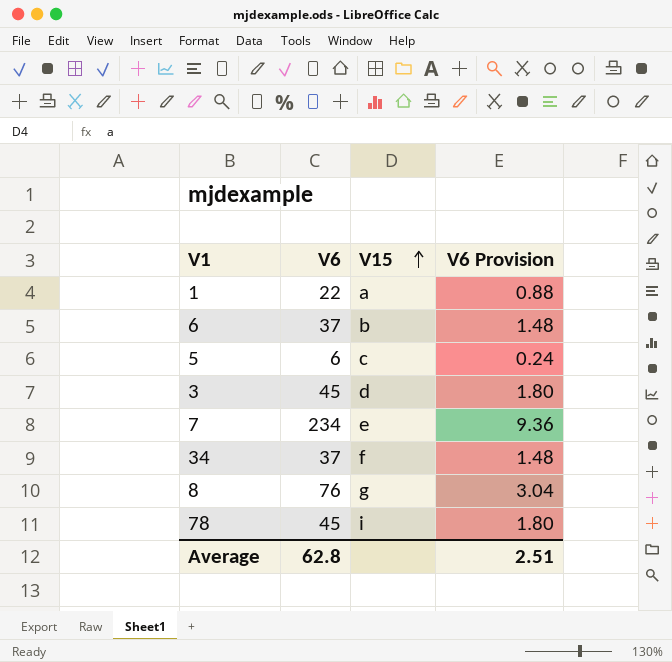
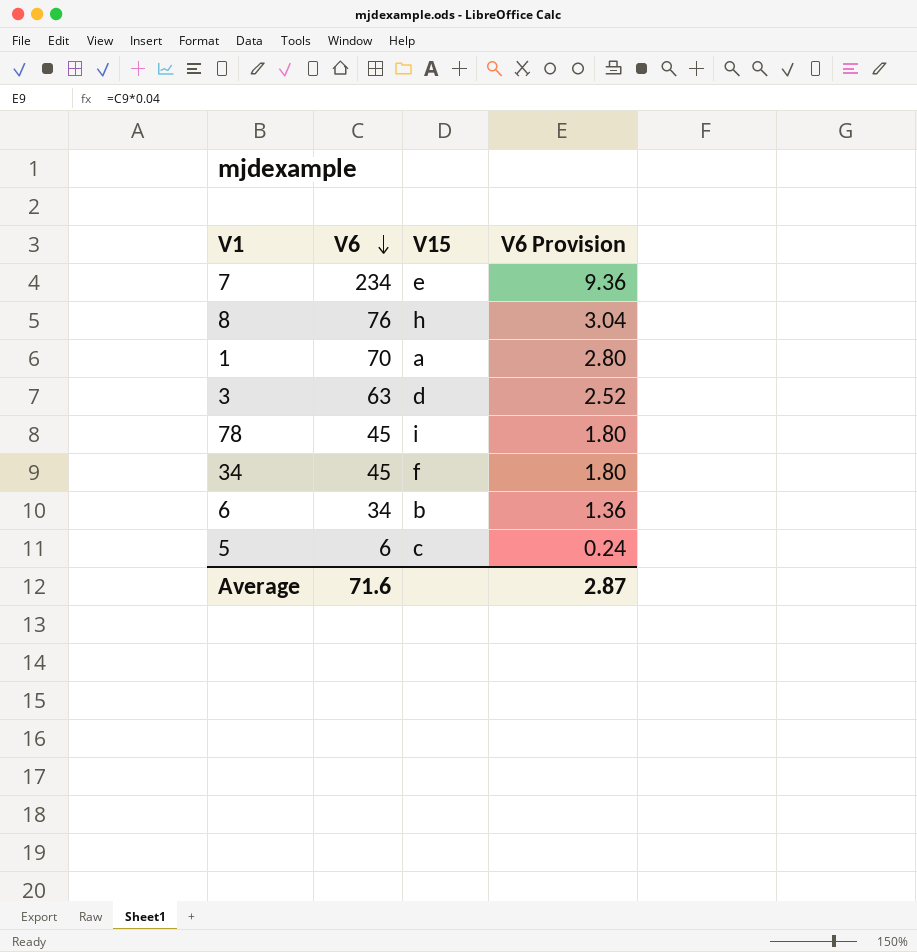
row order: V15 ascending -> V6 descending
8 | V15: g -> h
1 | V6: 22 -> 70
1 | V6 Provision: 0.88 -> 2.80
3 | V6: 45 -> 63
3 | V6 Provision: 1.80 -> 2.52
34 | V6: 37 -> 45
34 | V6 Provision: 1.48 -> 1.80
6 | V6: 37 -> 34
6 | V6 Provision: 1.48 -> 1.36
Average | V6: 62.8 -> 71.6
Average | V6 Provision: 2.51 -> 2.87

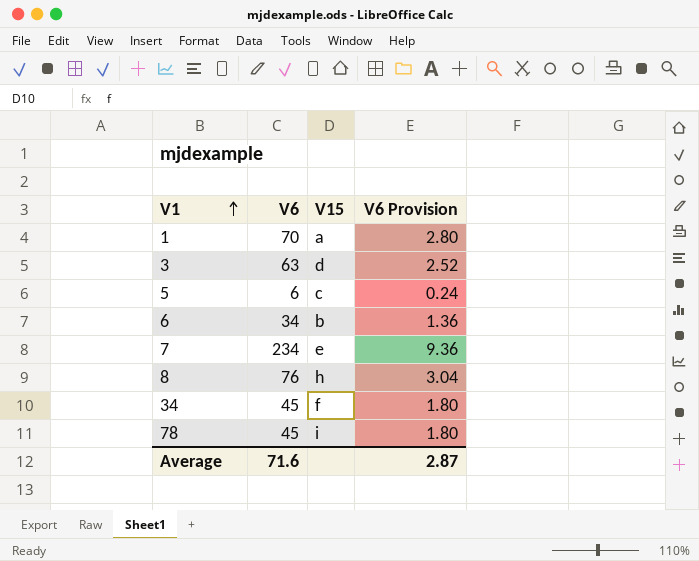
row order: V6 descending -> V1 ascending

